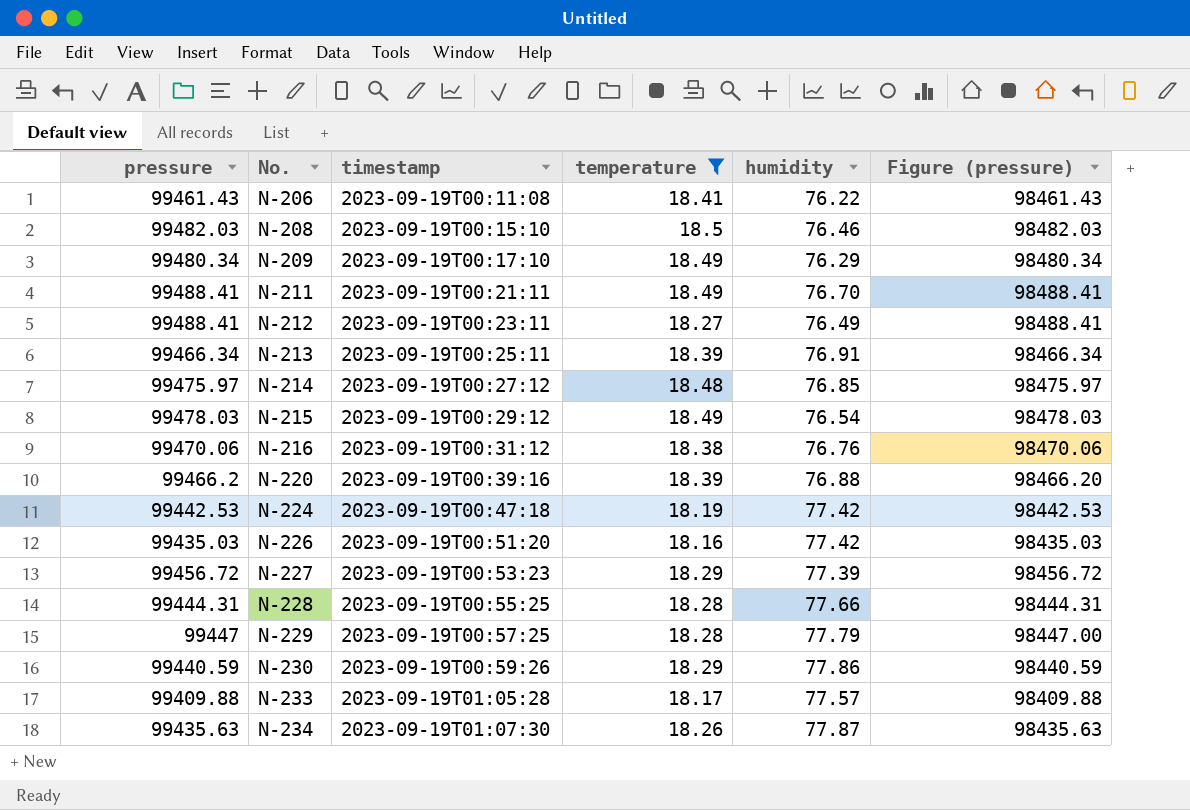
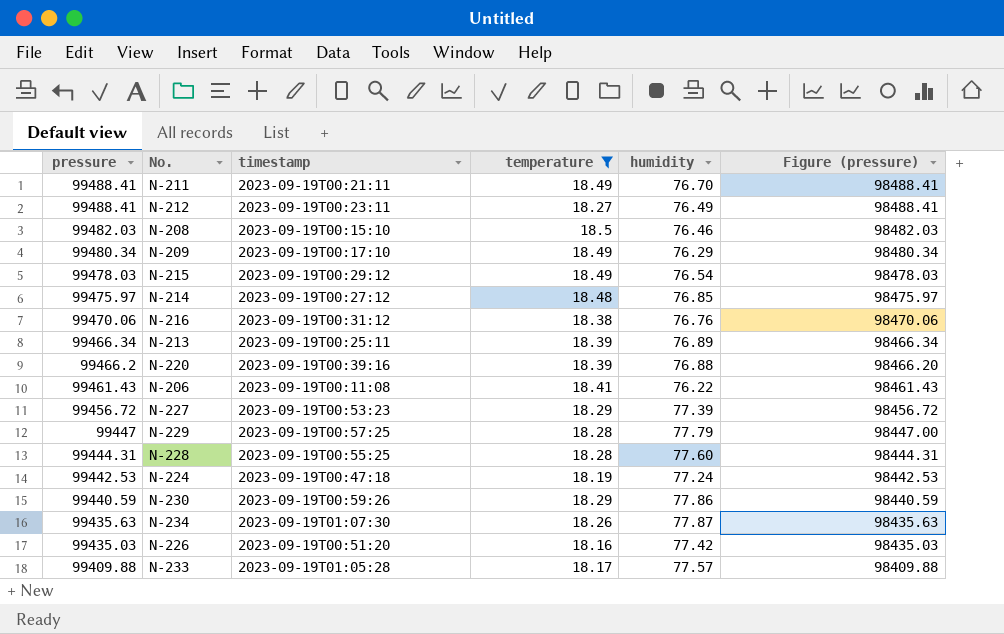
row order: No. ascending -> pressure descending
N-213 | humidity: 76.91 -> 76.89
N-228 | humidity: 77.66 -> 77.60
N-224 | humidity: 77.42 -> 77.24

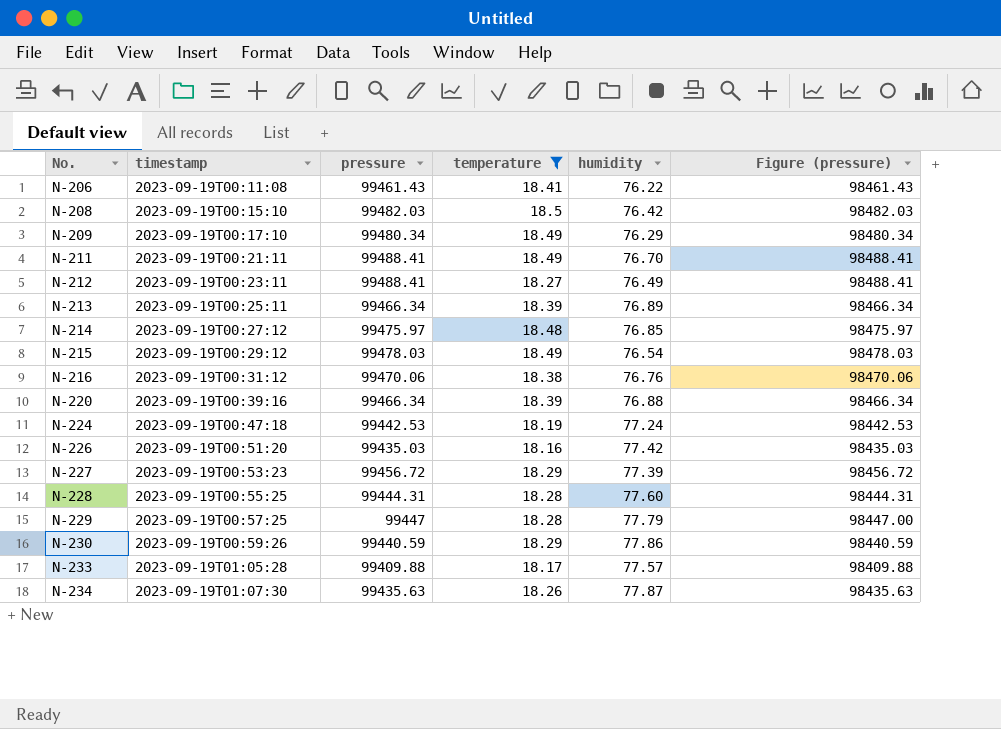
row order: pressure descending -> No. ascending
column pressure | position: 1 -> 3
N-208 | humidity: 76.46 -> 76.42
N-220 | pressure: 99466.2 -> 99466.34
N-220 | Figure (pressure): 98466.20 -> 98466.34

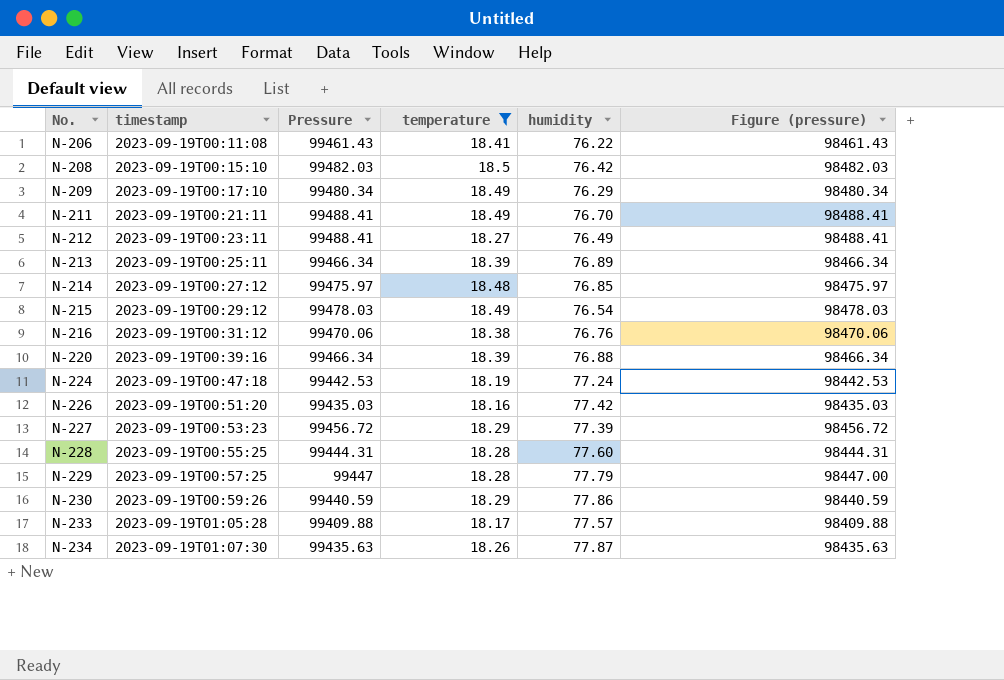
column name: pressure -> Pressure

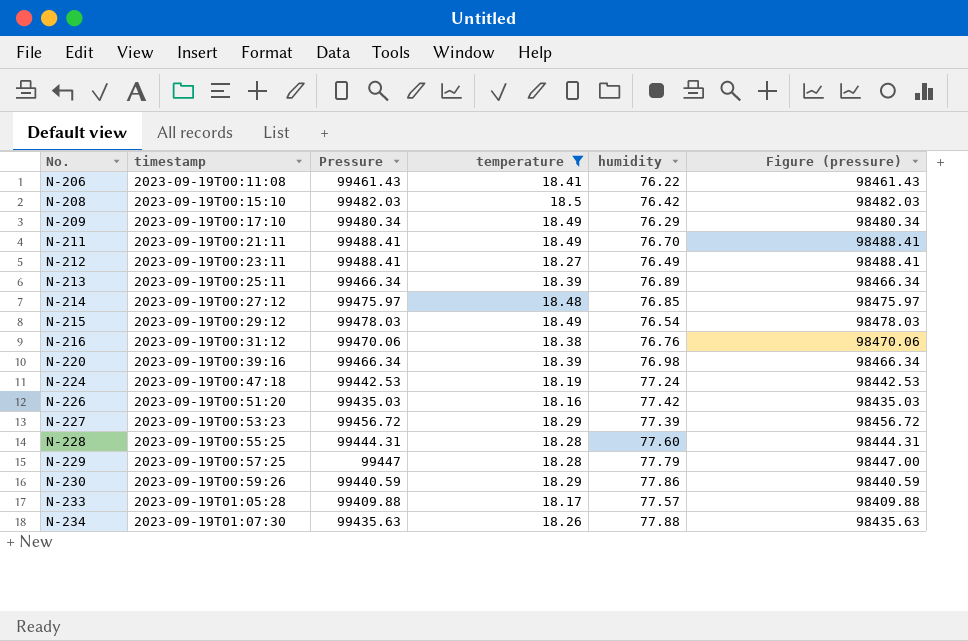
N-220 | humidity: 76.88 -> 76.98
N-234 | humidity: 77.87 -> 77.88

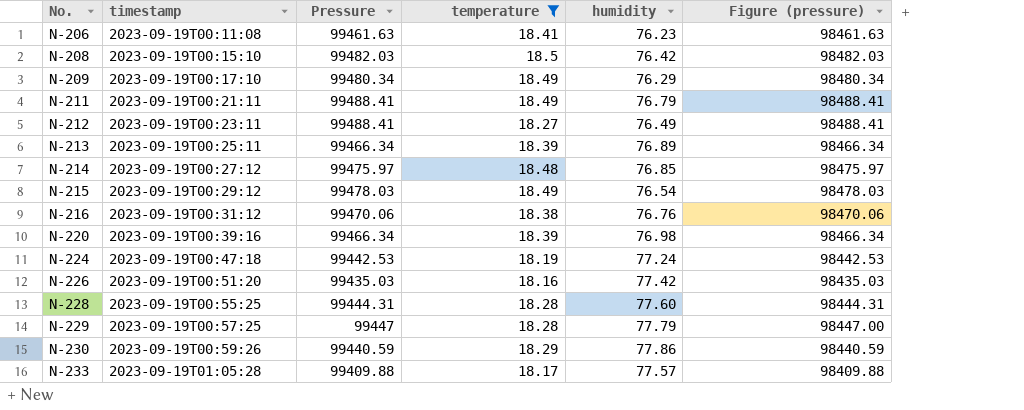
row N-227: 2023-09-19T00:53:23 | 99456.72 | 18.29 | 77.39 | 98456.72 -> none
row N-234: 2023-09-19T01:07:30 | 99435.63 | 18.26 | 77.88 | 98435.63 -> none
N-206 | Pressure: 99461.43 -> 99461.63
N-206 | humidity: 76.22 -> 76.23
N-206 | Figure (pressure): 98461.43 -> 98461.63
N-211 | humidity: 76.70 -> 76.79

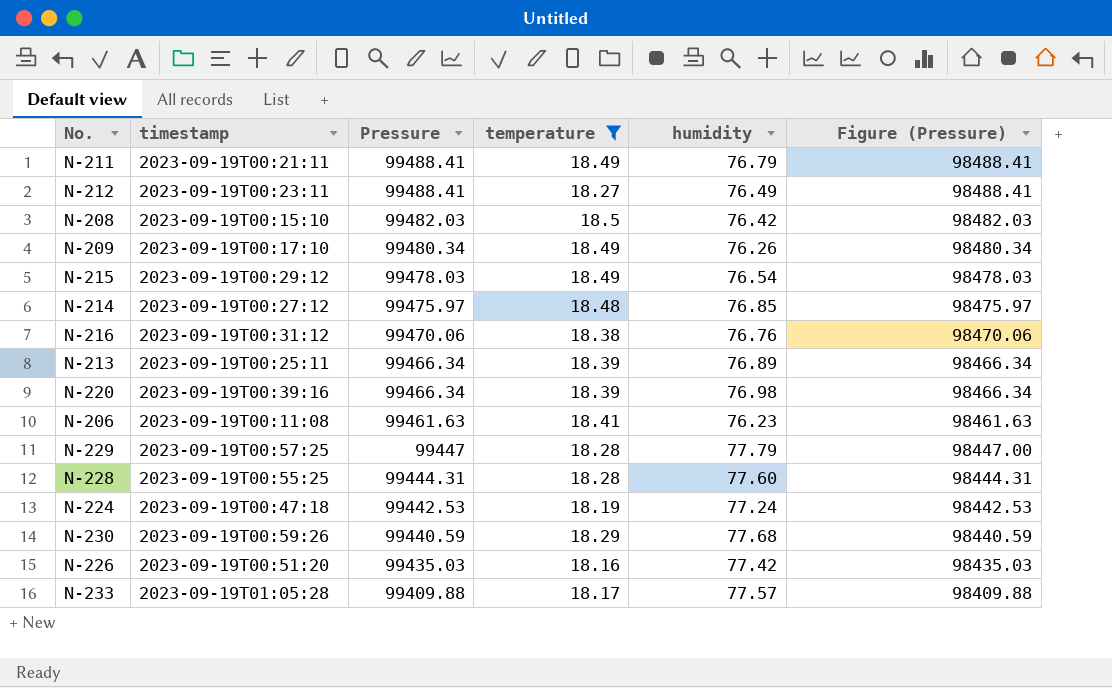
row order: No. ascending -> Pressure descending
column name: Figure (pressure) -> Figure (Pressure)
N-209 | humidity: 76.29 -> 76.26
N-230 | humidity: 77.86 -> 77.68

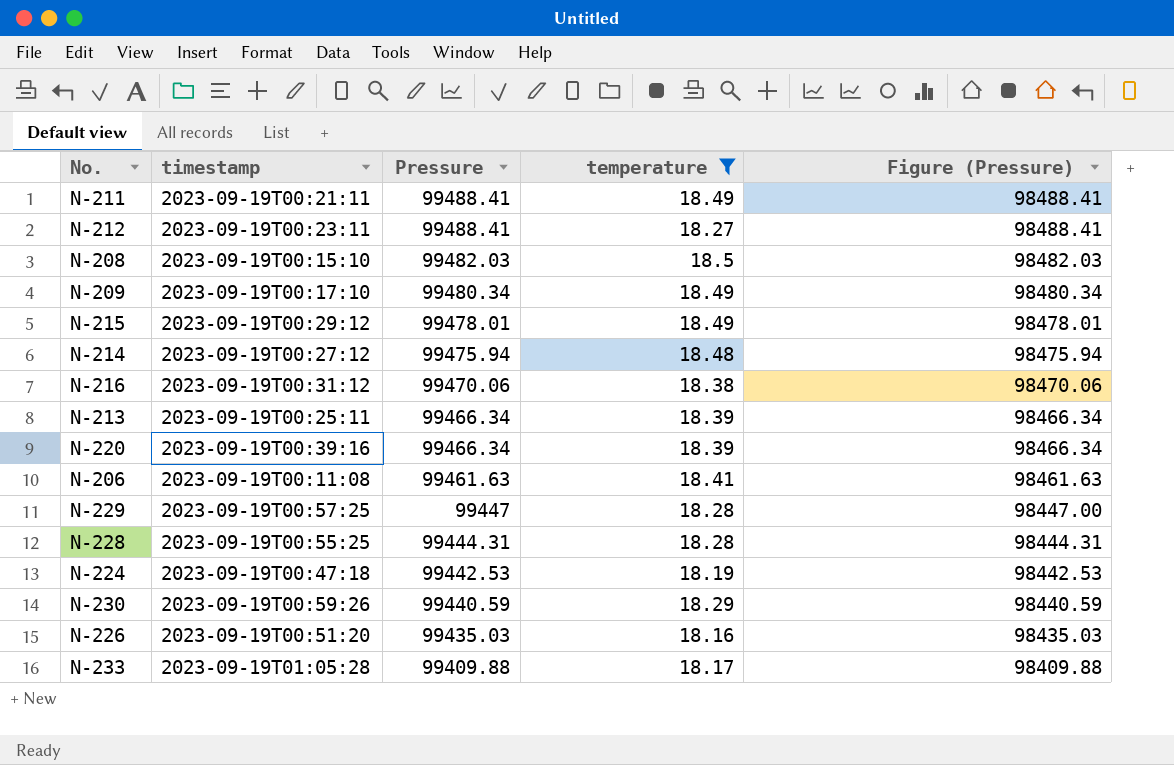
column humidity | position: 5 -> none
N-215 | Pressure: 99478.03 -> 99478.01
N-215 | Figure (Pressure): 98478.03 -> 98478.01
N-214 | Pressure: 99475.97 -> 99475.94
N-214 | Figure (Pressure): 98475.97 -> 98475.94

